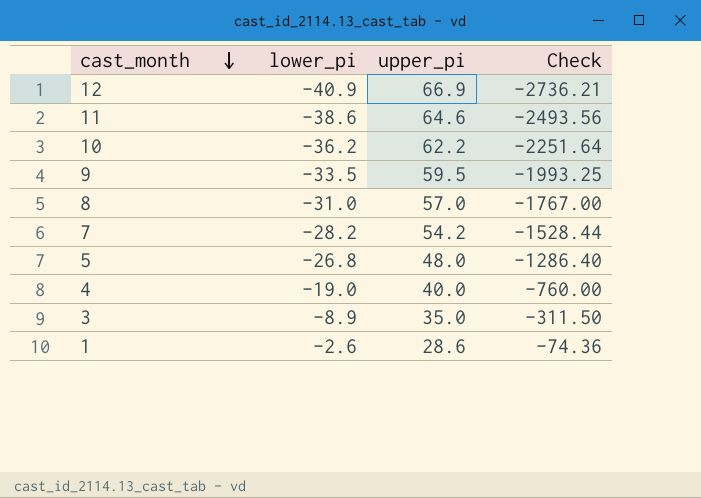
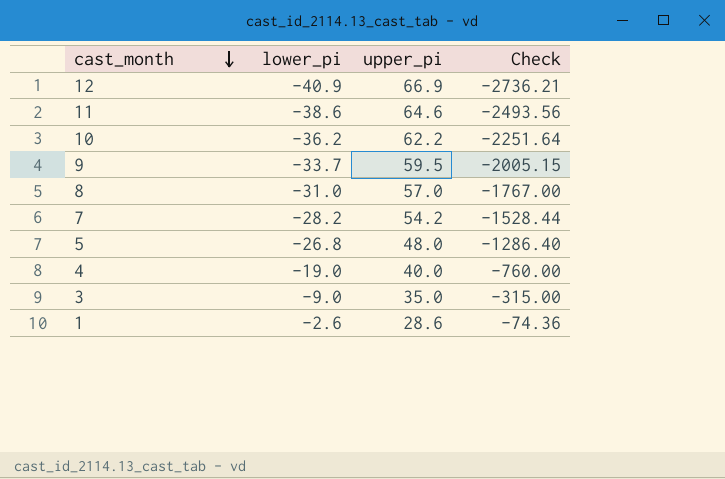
9 | lower_pi: -33.5 -> -33.7
9 | Check: -1993.25 -> -2005.15
3 | lower_pi: -8.9 -> -9.0
3 | Check: -311.50 -> -315.00

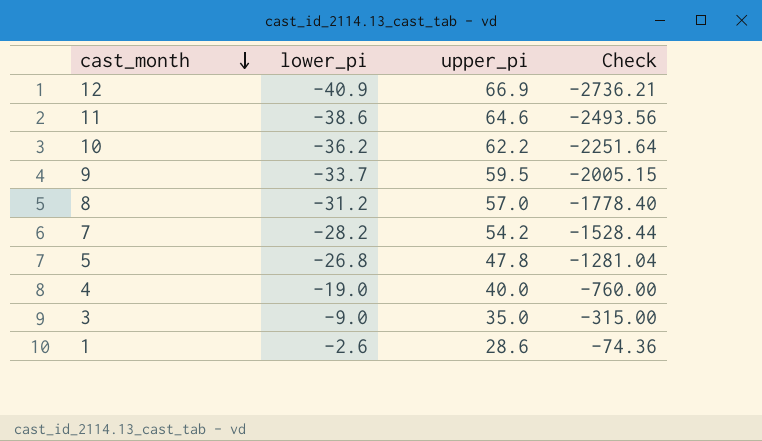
8 | lower_pi: -31.0 -> -31.2
8 | Check: -1767.00 -> -1778.40
5 | upper_pi: 48.0 -> 47.8
5 | Check: -1286.40 -> -1281.04

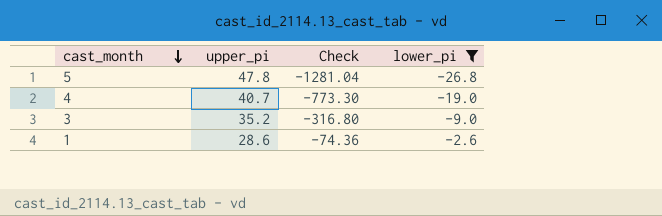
filter: none -> lower_pi >= -26.8
column lower_pi | position: 2 -> 4
4 | upper_pi: 40.0 -> 40.7
4 | Check: -760.00 -> -773.30
3 | upper_pi: 35.0 -> 35.2
3 | Check: -315.00 -> -316.80

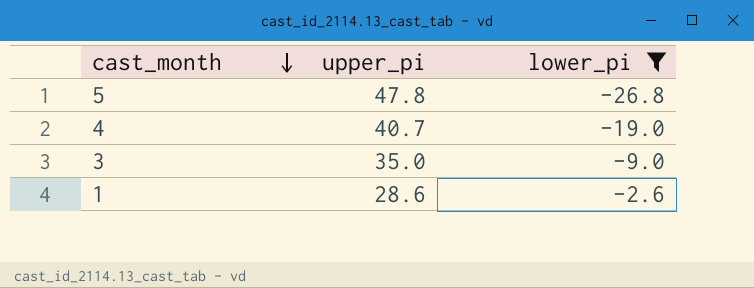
column Check | formula: [upper_pi] * [lower_pi] -> none
3 | upper_pi: 35.2 -> 35.0

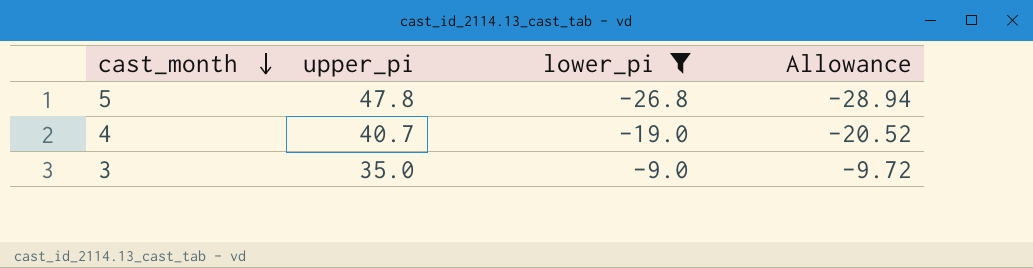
column Allowance | formula: none -> [lower_pi] * 1.08
row 1: 28.6 | -2.6 -> none

